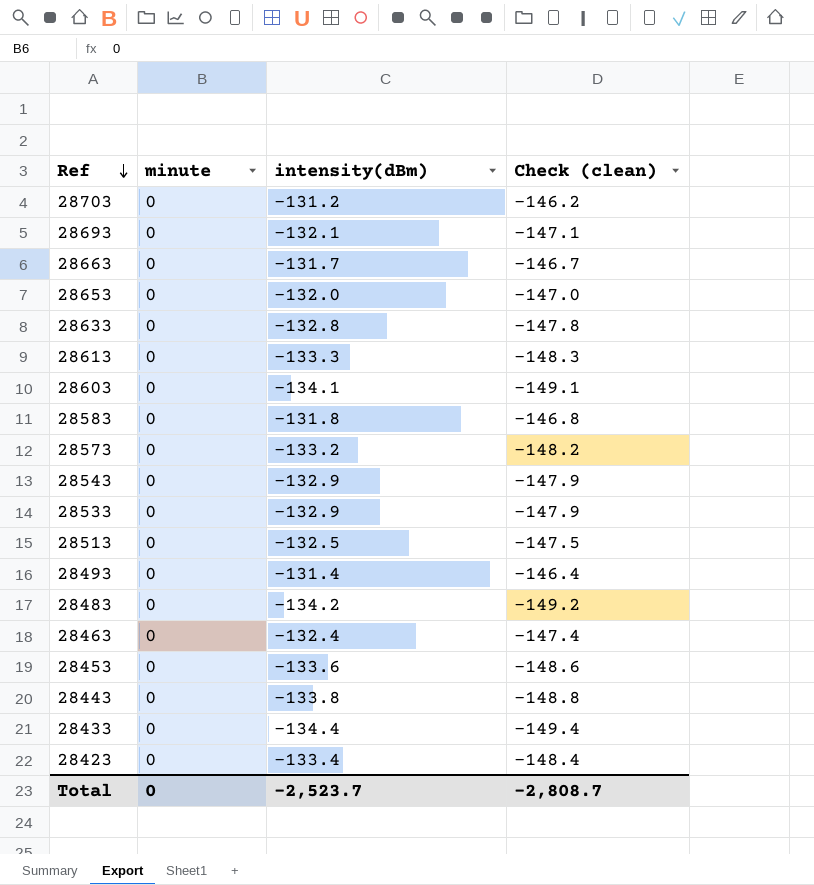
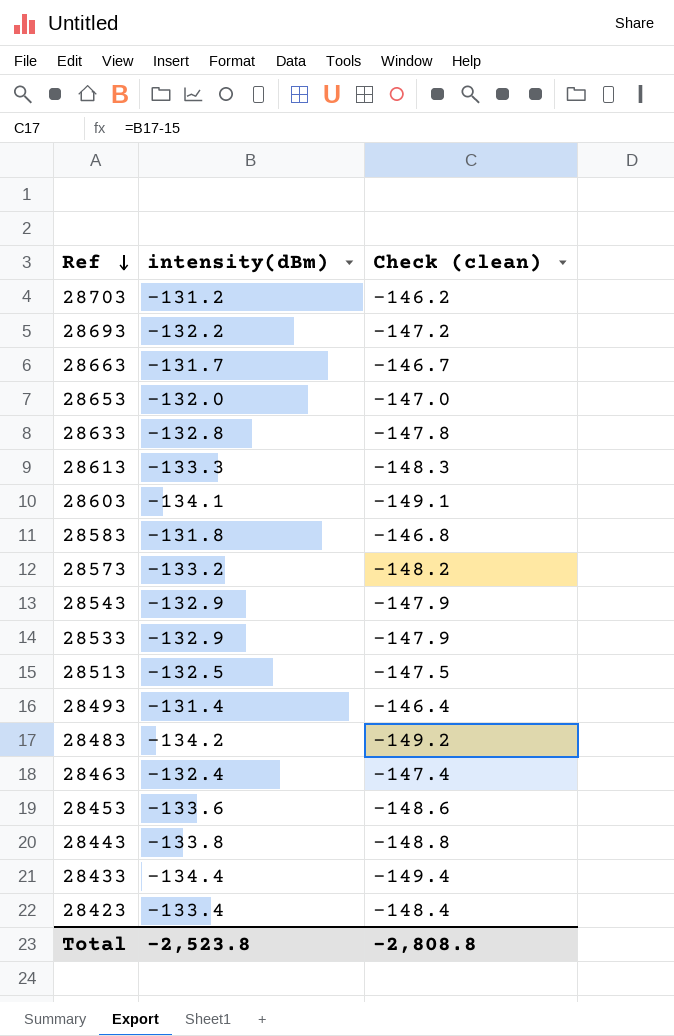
column minute | position: 2 -> none
28693 | intensity(dBm): -132.1 -> -132.2
28693 | Check (clean): -147.1 -> -147.2
Total | intensity(dBm): -2,523.7 -> -2,523.8
Total | Check (clean): -2,808.7 -> -2,808.8

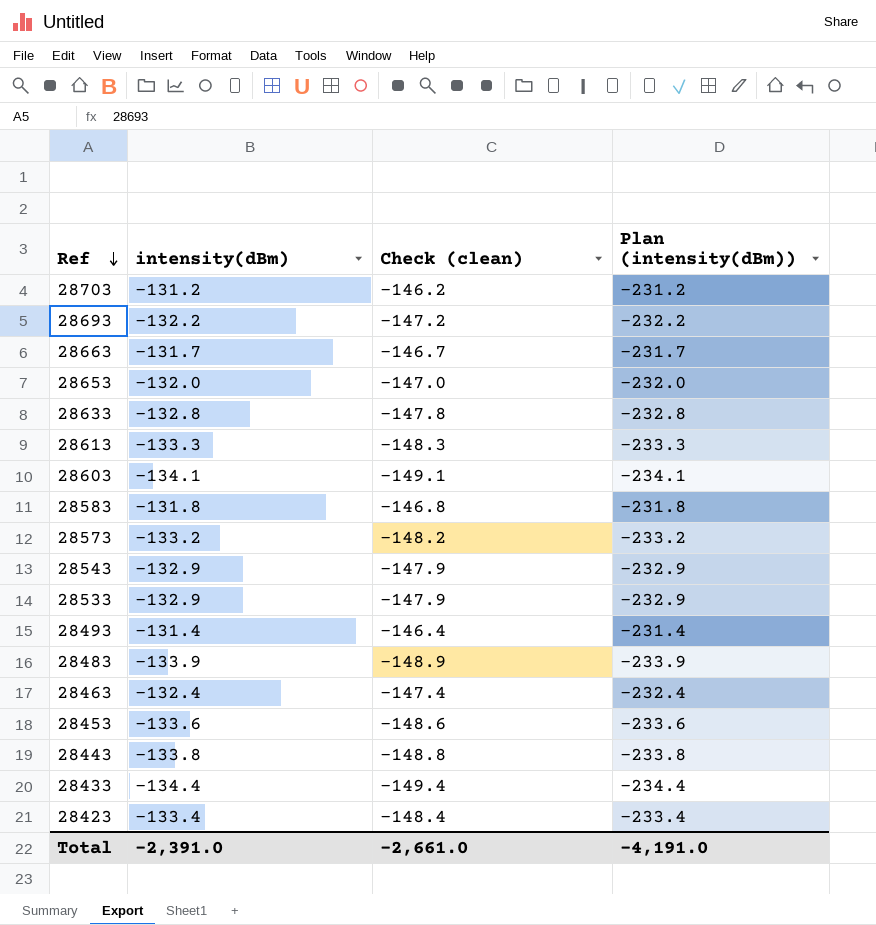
column Plan (intensity(dBm)) | formula: none -> [intensity(dBm)] - 100
row 28513: -132.5 | -147.5 -> none
28483 | intensity(dBm): -134.2 -> -133.9
28483 | Check (clean): -149.2 -> -148.9
Total | intensity(dBm): -2,523.8 -> -2,391.0
Total | Check (clean): -2,808.8 -> -2,661.0

